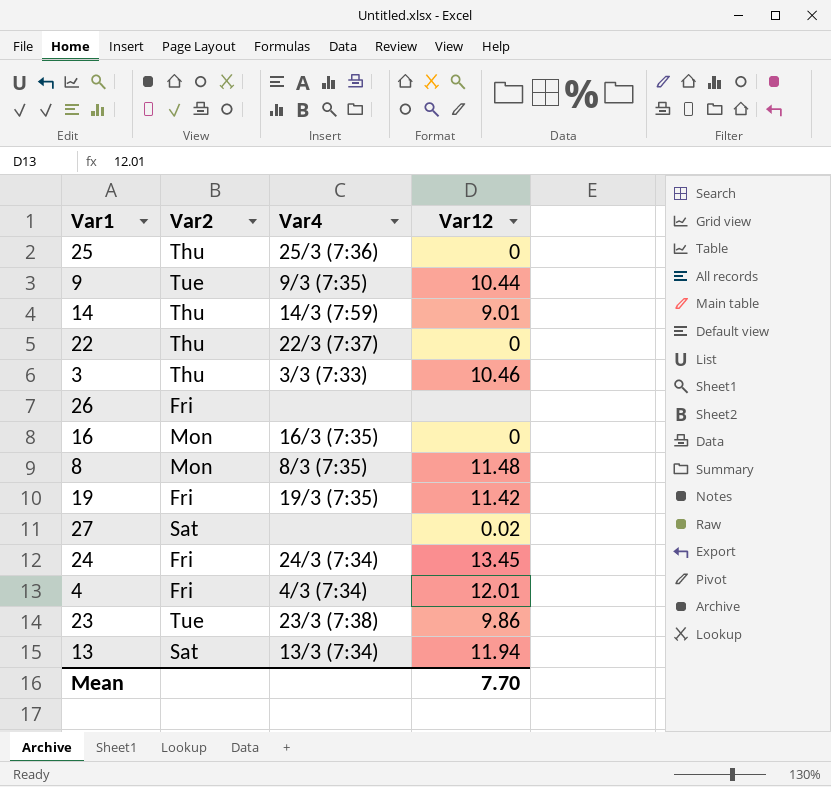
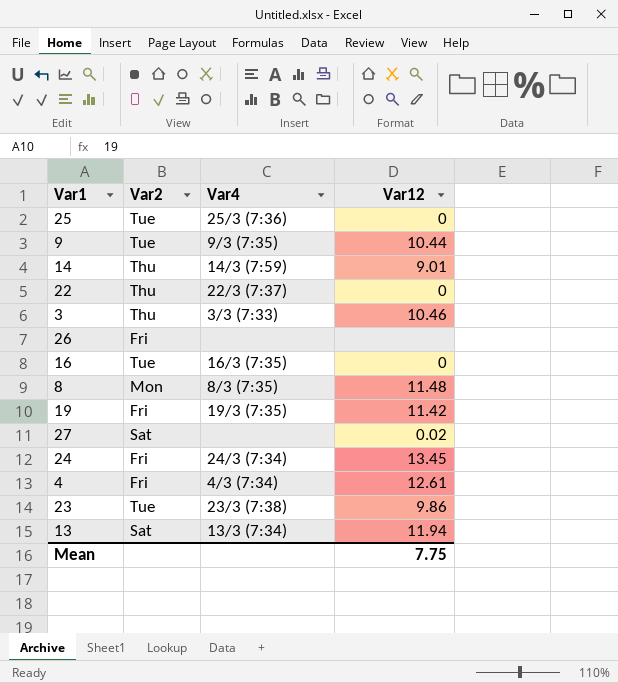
25 | Var2: Thu -> Tue
16 | Var2: Mon -> Tue
4 | Var12: 12.01 -> 12.61
Mean | Var12: 7.70 -> 7.75

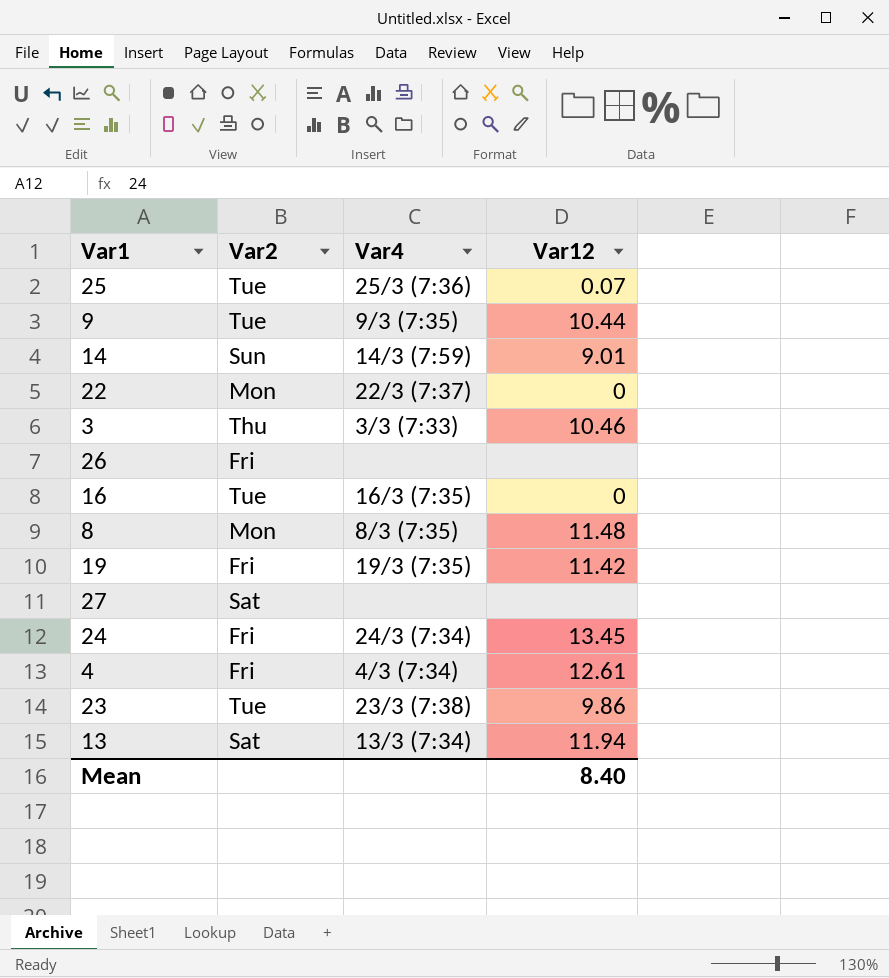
25 | Var12: 0 -> 0.07
14 | Var2: Thu -> Sun
22 | Var2: Thu -> Mon
27 | Var12: 0.02 -> none
Mean | Var12: 7.75 -> 8.40

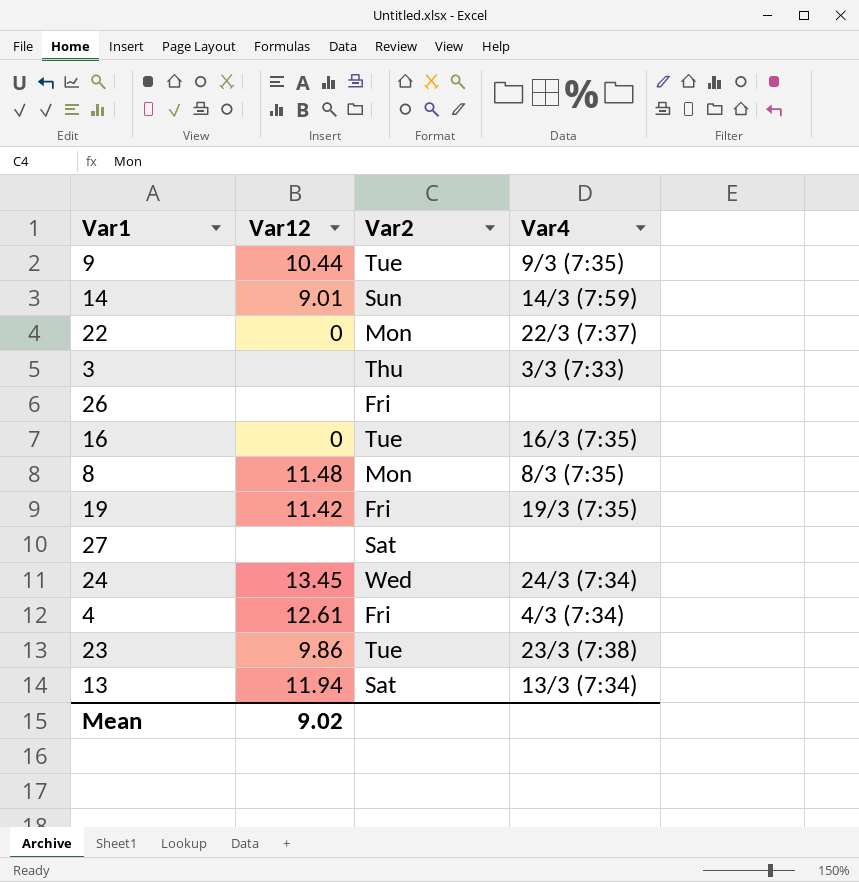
column Var12 | position: 4 -> 2
row 25: Tue | 25/3 (7:36) | 0.07 -> none
3 | Var12: 10.46 -> none
24 | Var2: Fri -> Wed
Mean | Var12: 8.40 -> 9.02

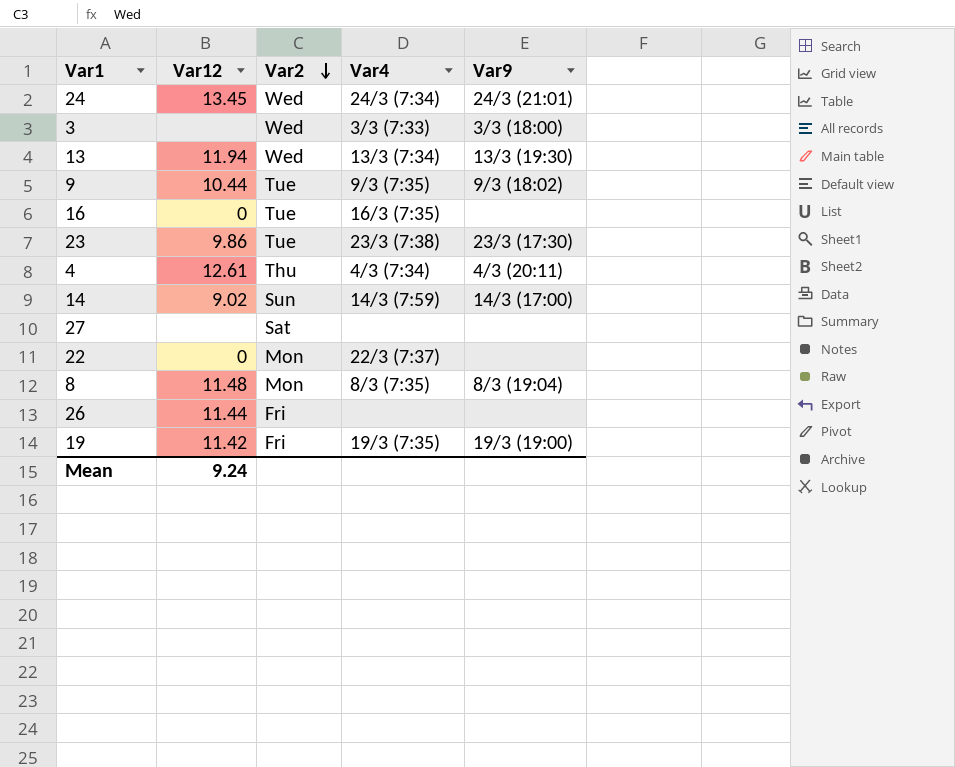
row order: none -> Var2 descending
column Var9 | position: none -> 5
3 | Var2: Thu -> Wed
13 | Var2: Sat -> Wed
4 | Var2: Fri -> Thu
14 | Var12: 9.01 -> 9.02
26 | Var12: none -> 11.44
Mean | Var12: 9.02 -> 9.24

